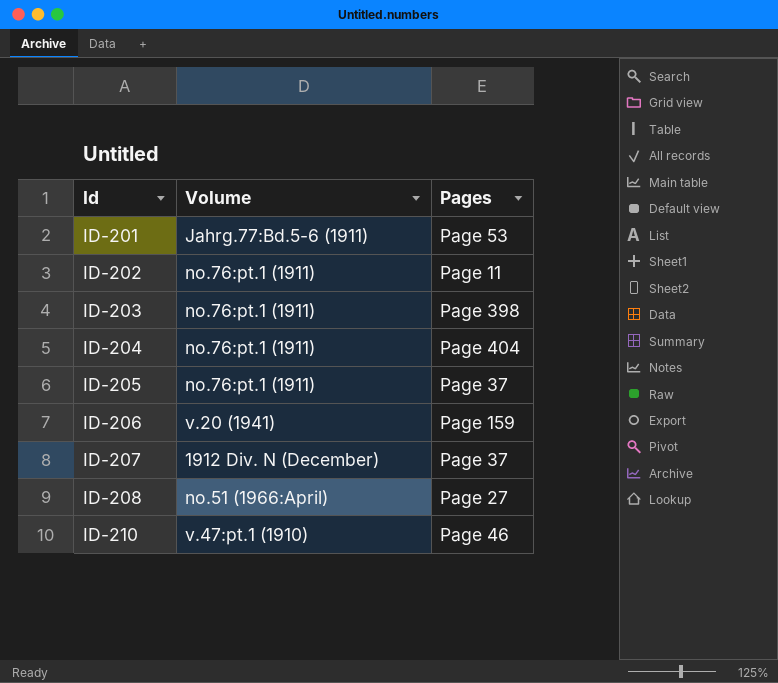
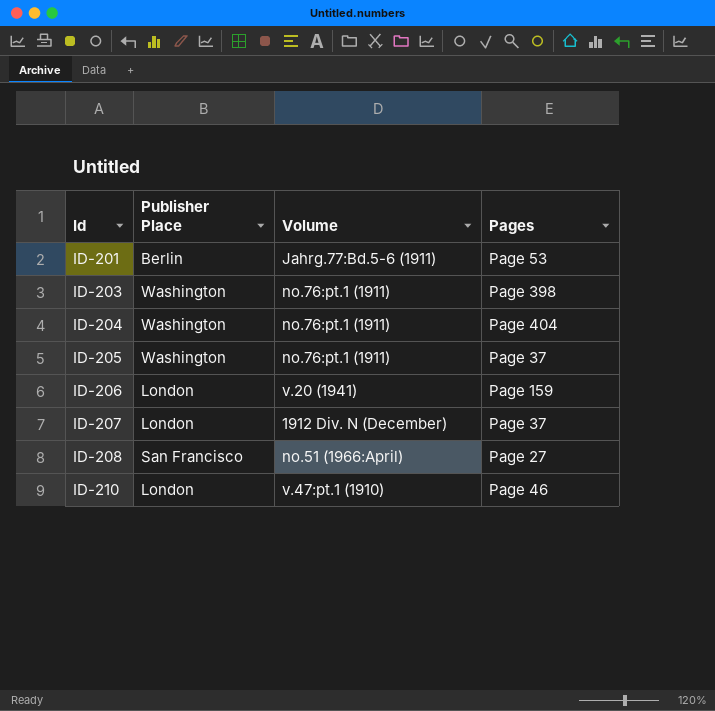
column Publisher Place | position: none -> 2
row ID-202: no.76:pt.1 (1911) | Page 11 -> none

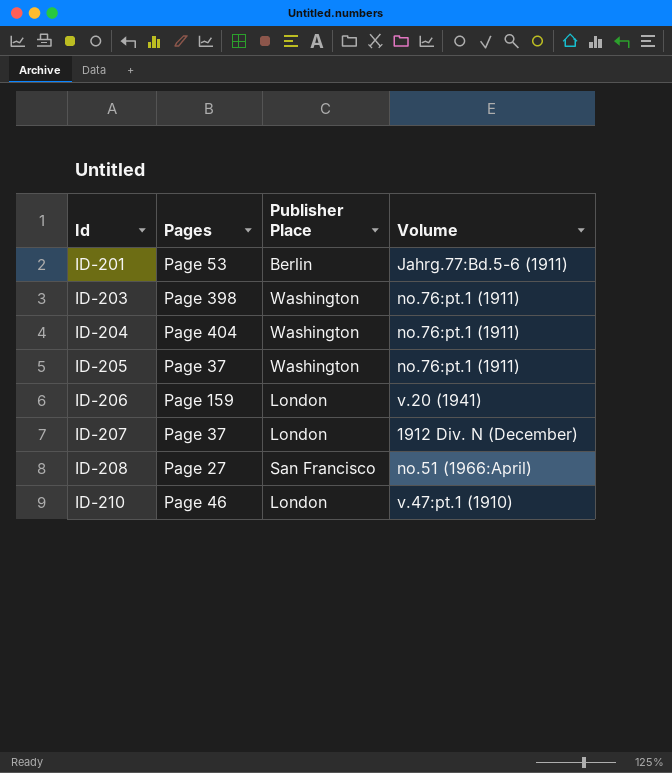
column Pages | position: 4 -> 2

